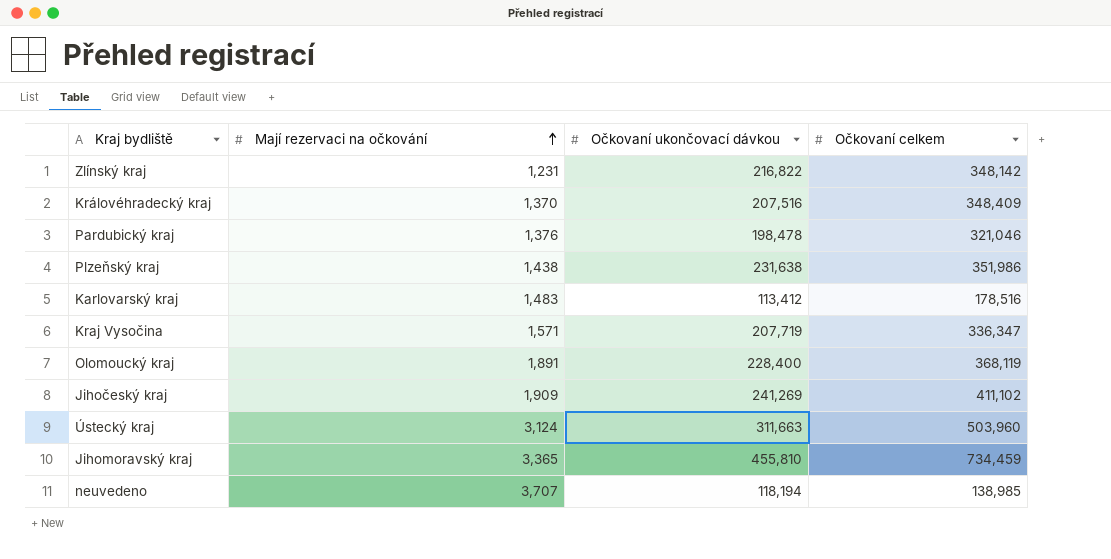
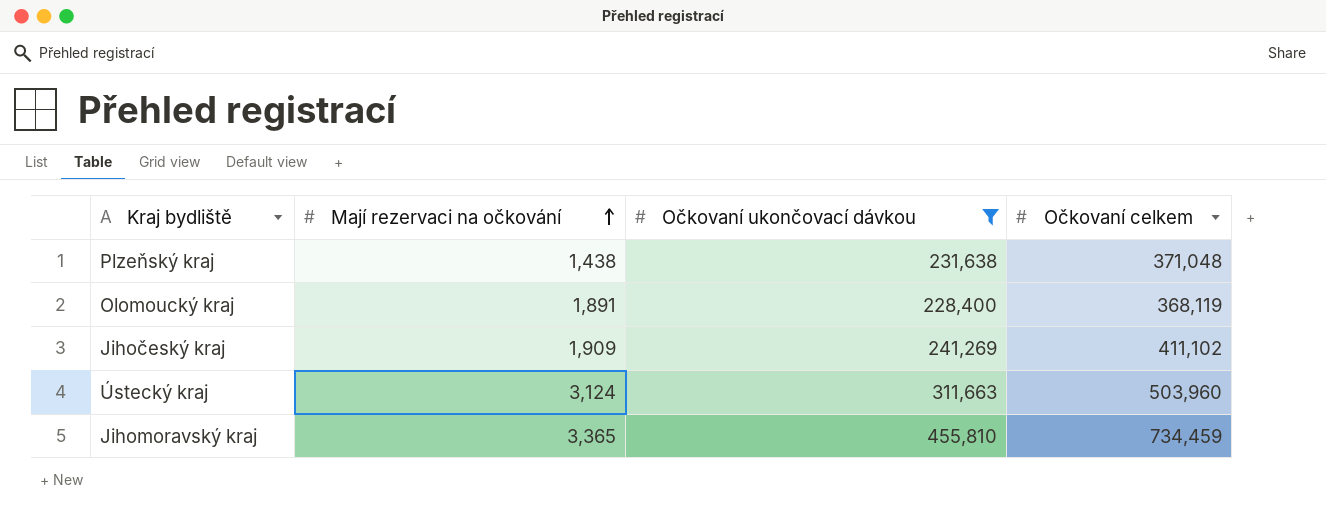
filter: none -> Očkovaní ukončovací dávkou >= 228,400
Plzeňský kraj | Očkovaní celkem: 351,986 -> 371,048

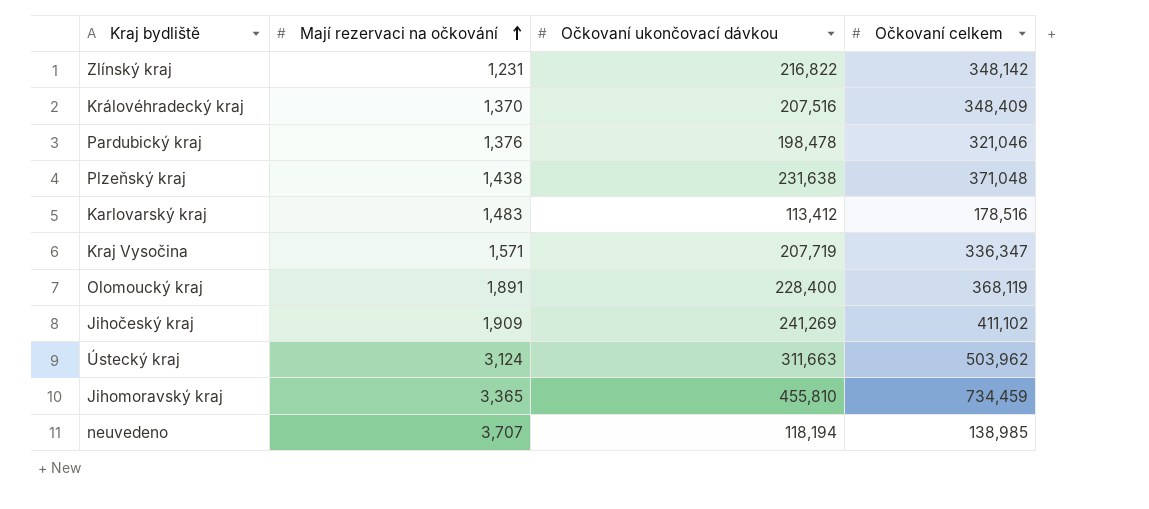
filter: Očkovaní ukončovací dávkou >= 228,400 -> none
Ústecký kraj | Očkovaní celkem: 503,960 -> 503,962

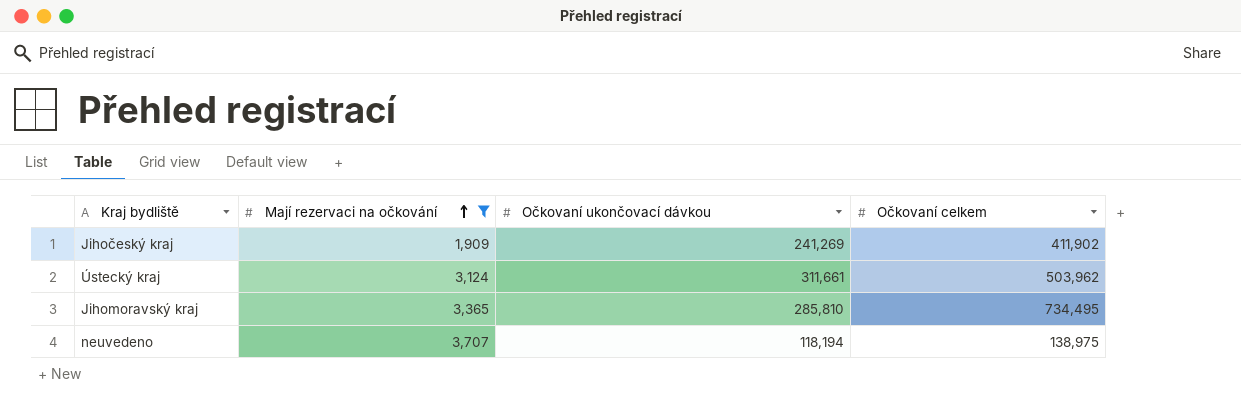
filter: none -> Mají rezervaci na očkování >= 1,909
Jihočeský kraj | Očkovaní celkem: 411,102 -> 411,902
Ústecký kraj | Očkovaní ukončovací dávkou: 311,663 -> 311,661
Jihomoravský kraj | Očkovaní ukončovací dávkou: 455,810 -> 285,810
Jihomoravský kraj | Očkovaní celkem: 734,459 -> 734,495
neuvedeno | Očkovaní celkem: 138,985 -> 138,975

